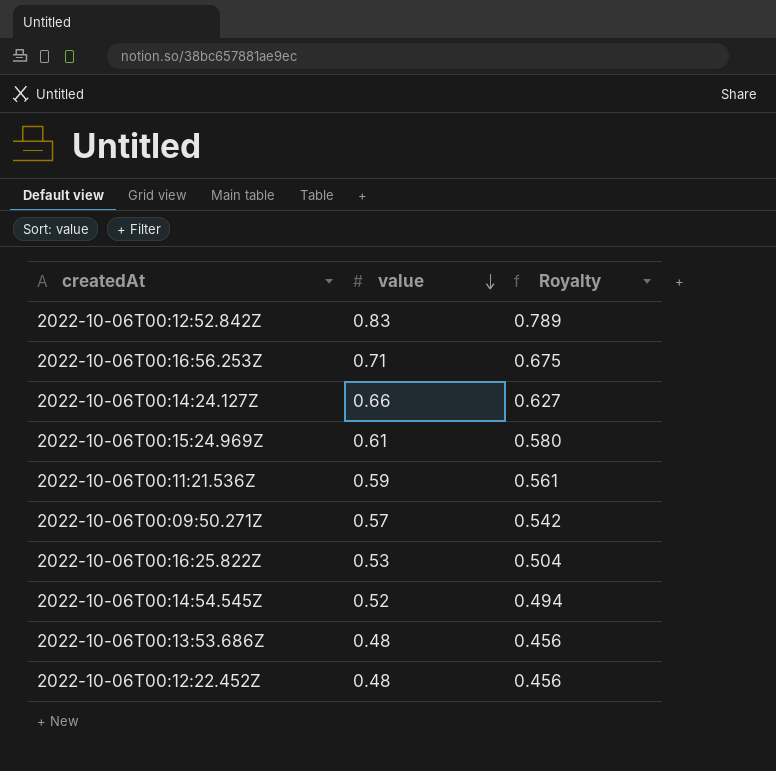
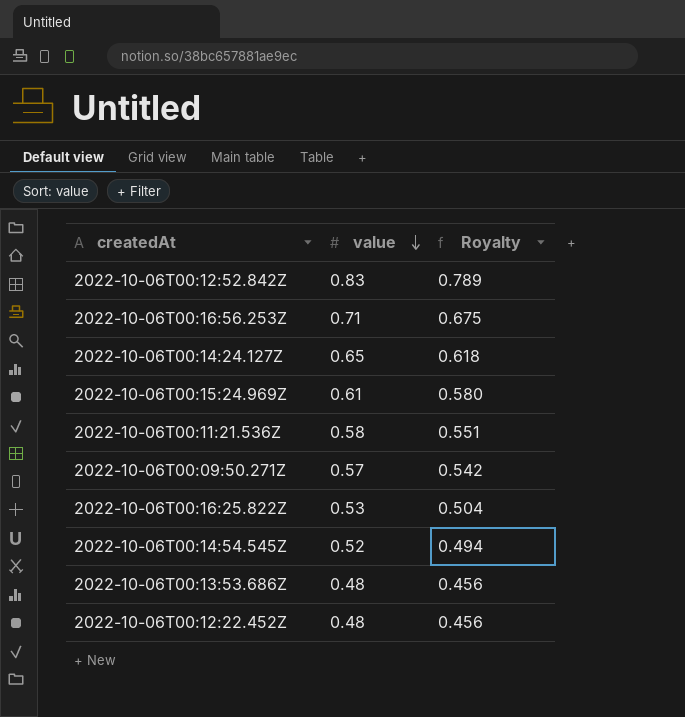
2022-10-06T00:14:24.127Z | value: 0.66 -> 0.65
2022-10-06T00:14:24.127Z | Royalty: 0.627 -> 0.618
2022-10-06T00:11:21.536Z | value: 0.59 -> 0.58
2022-10-06T00:11:21.536Z | Royalty: 0.561 -> 0.551

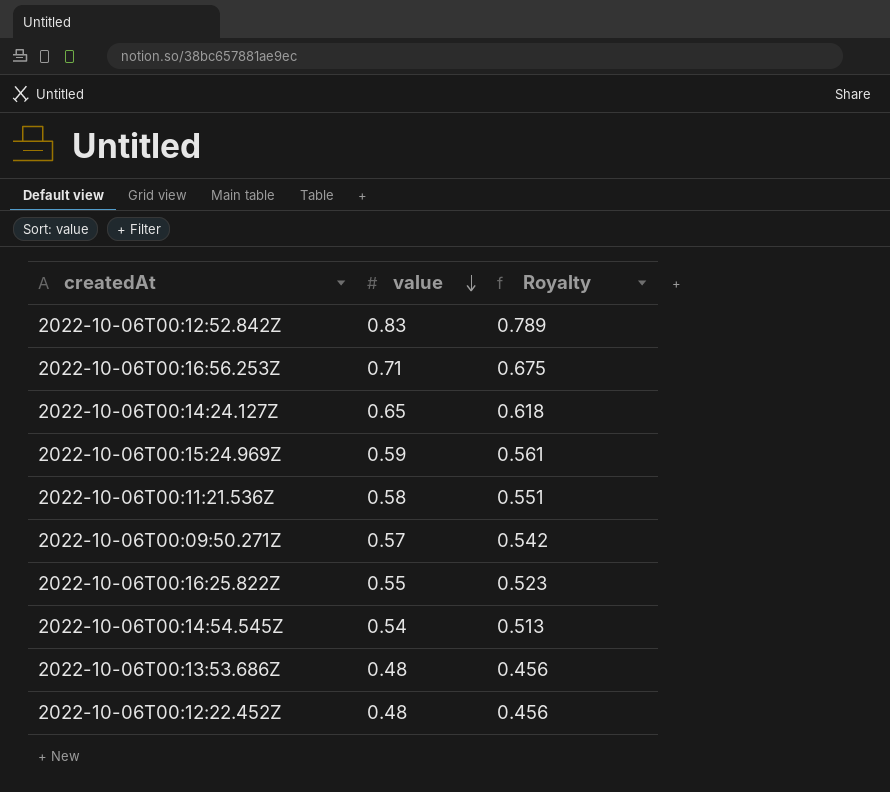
2022-10-06T00:15:24.969Z | value: 0.61 -> 0.59
2022-10-06T00:15:24.969Z | Royalty: 0.580 -> 0.561
2022-10-06T00:16:25.822Z | value: 0.53 -> 0.55
2022-10-06T00:16:25.822Z | Royalty: 0.504 -> 0.523
2022-10-06T00:14:54.545Z | value: 0.52 -> 0.54
2022-10-06T00:14:54.545Z | Royalty: 0.494 -> 0.513

